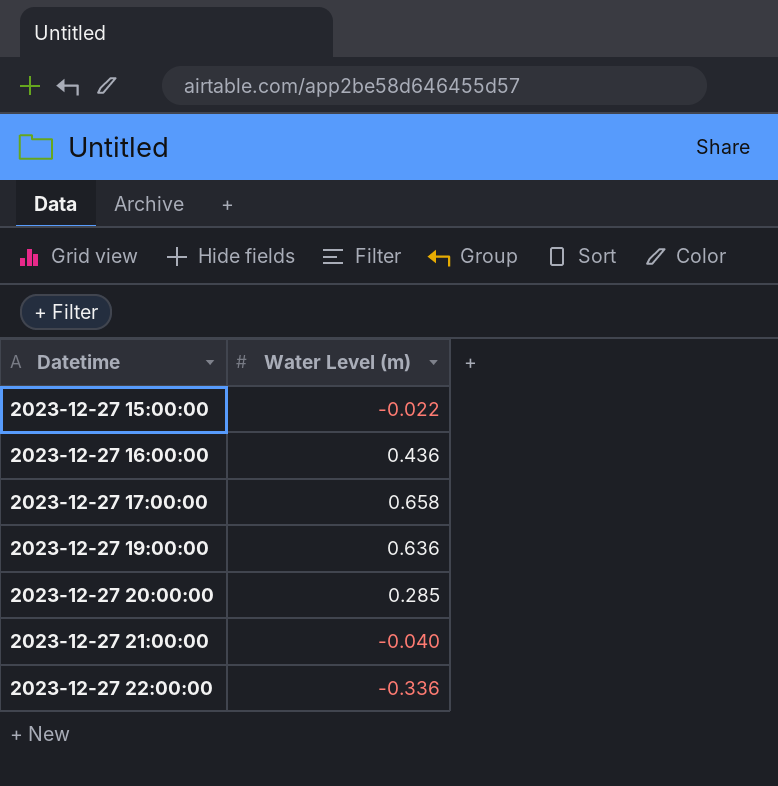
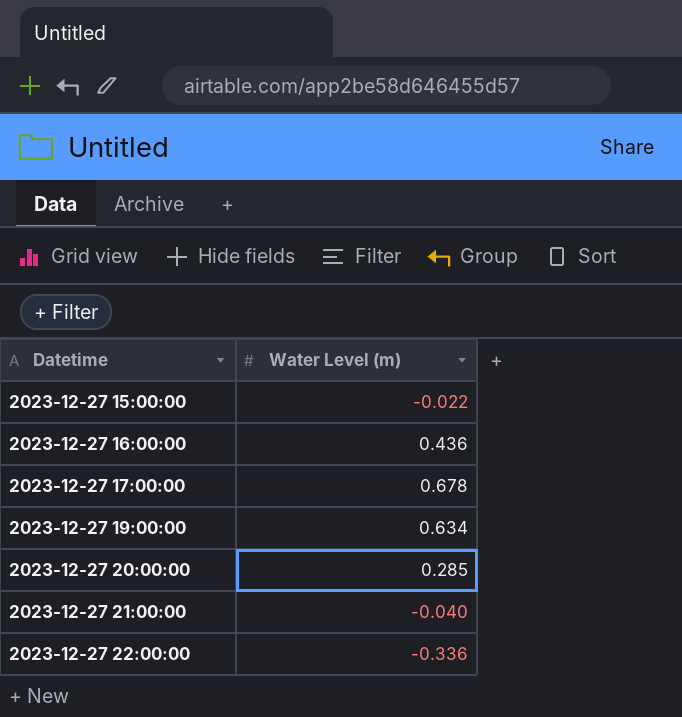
2023-12-27 17:00:00 | Water Level (m): 0.658 -> 0.678
2023-12-27 19:00:00 | Water Level (m): 0.636 -> 0.634

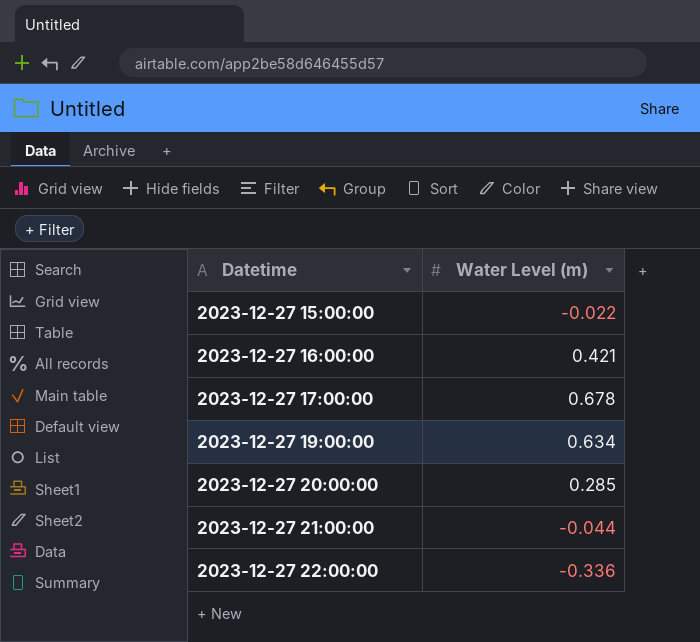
2023-12-27 16:00:00 | Water Level (m): 0.436 -> 0.421
2023-12-27 21:00:00 | Water Level (m): -0.040 -> -0.044

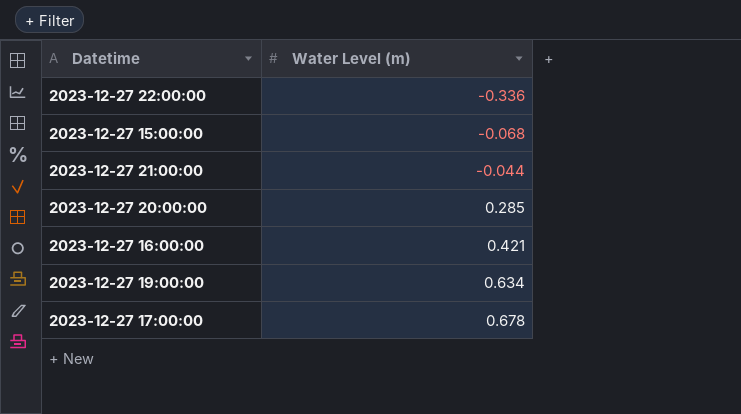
row order: Datetime ascending -> Water Level (m) ascending
2023-12-27 15:00:00 | Water Level (m): -0.022 -> -0.068

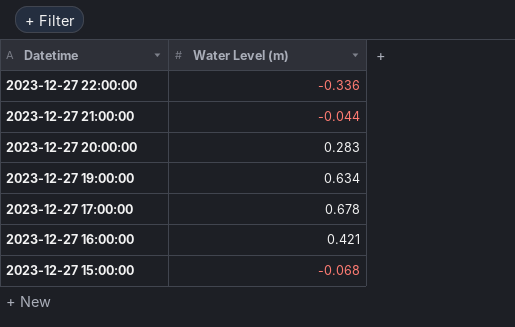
row order: Water Level (m) ascending -> Datetime descending
2023-12-27 20:00:00 | Water Level (m): 0.285 -> 0.283

